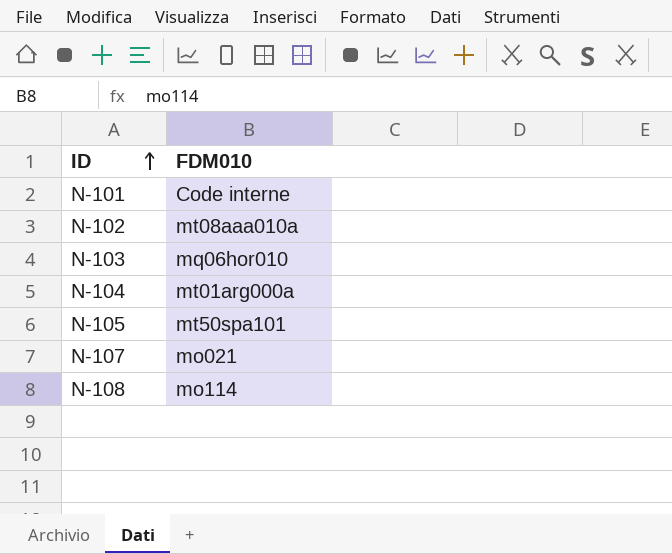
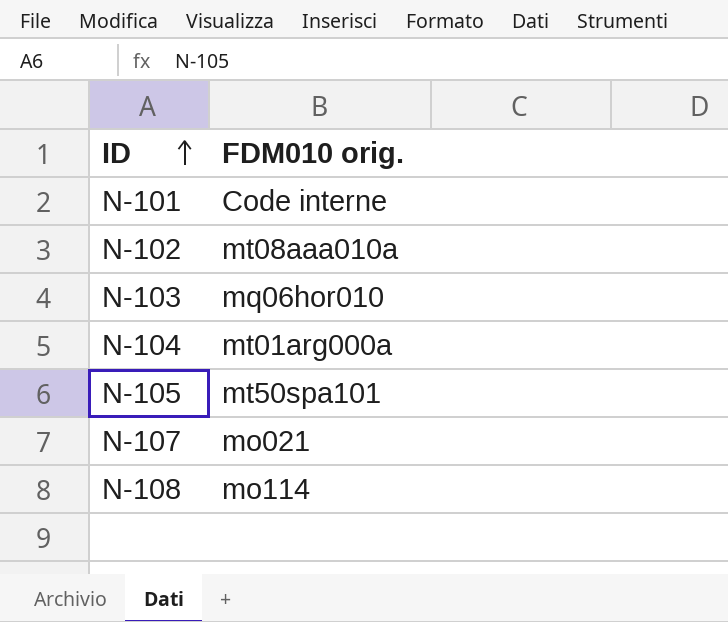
column name: FDM010 -> FDM010 orig.

